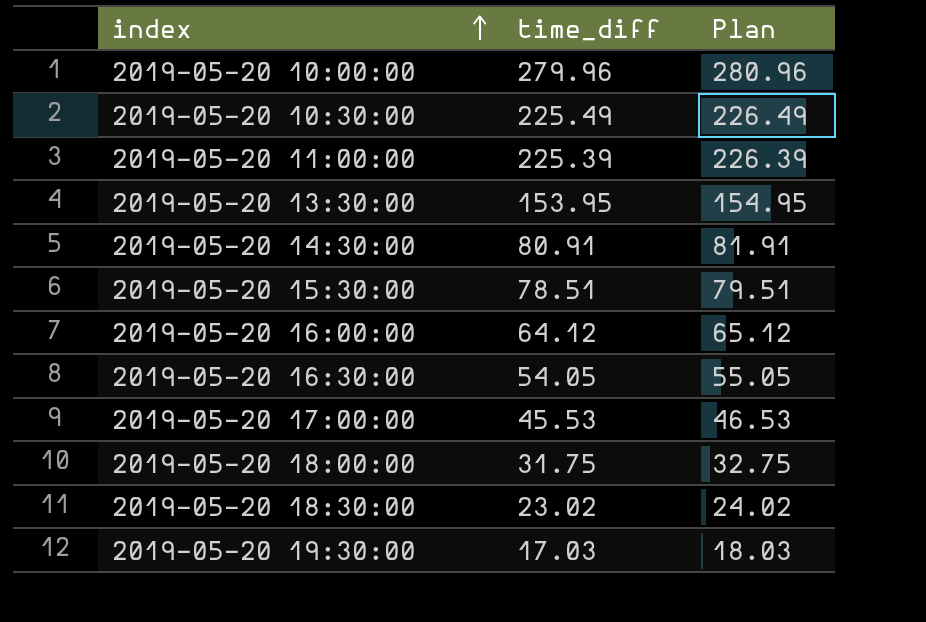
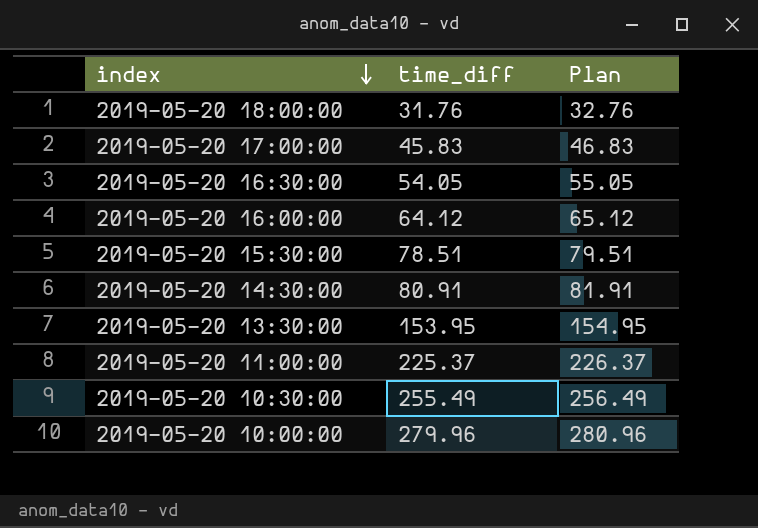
row order: index ascending -> index descending
row 2019-05-20 18:30:00: 23.02 | 24.02 -> none
row 2019-05-20 19:30:00: 17.03 | 18.03 -> none
2019-05-20 18:00:00 | time_diff: 31.75 -> 31.76
2019-05-20 18:00:00 | Plan: 32.75 -> 32.76
2019-05-20 17:00:00 | time_diff: 45.53 -> 45.83
2019-05-20 17:00:00 | Plan: 46.53 -> 46.83
2019-05-20 11:00:00 | time_diff: 225.39 -> 225.37
2019-05-20 11:00:00 | Plan: 226.39 -> 226.37
2019-05-20 10:30:00 | time_diff: 225.49 -> 255.49
2019-05-20 10:30:00 | Plan: 226.49 -> 256.49

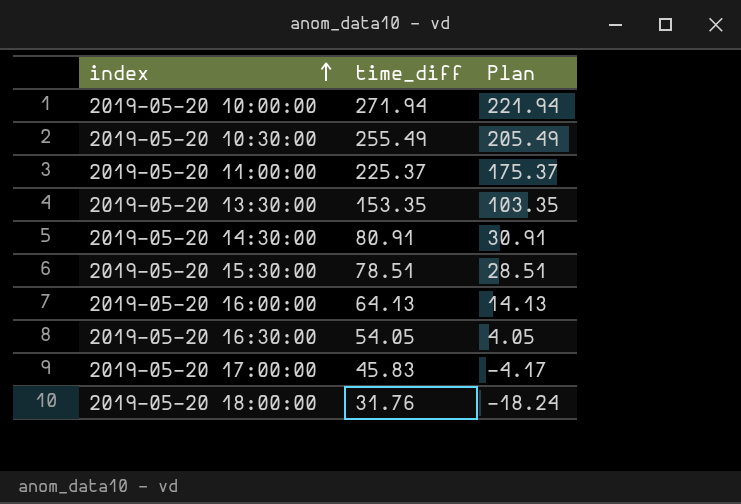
row order: index descending -> index ascending
column Plan | formula: [time_diff] + 1 -> [time_diff] - 50
2019-05-20 10:00:00 | time_diff: 279.96 -> 271.94
2019-05-20 13:30:00 | time_diff: 153.95 -> 153.35
2019-05-20 16:00:00 | time_diff: 64.12 -> 64.13

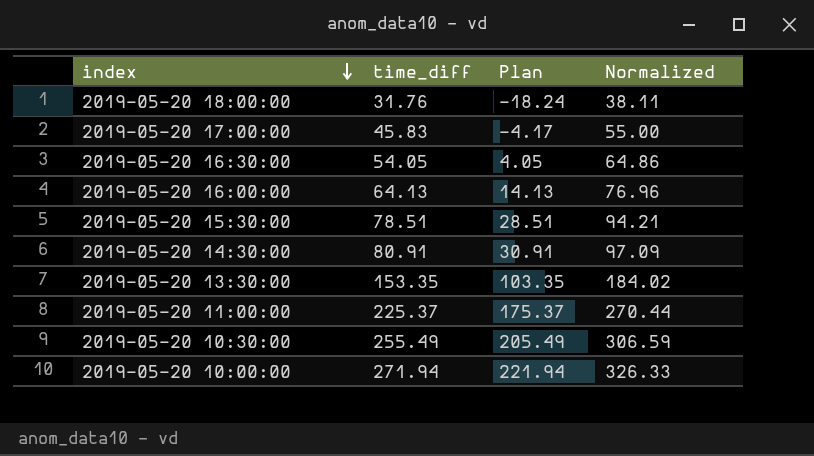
row order: index ascending -> index descending
column Normalized | formula: none -> [time_diff] * 1.2

